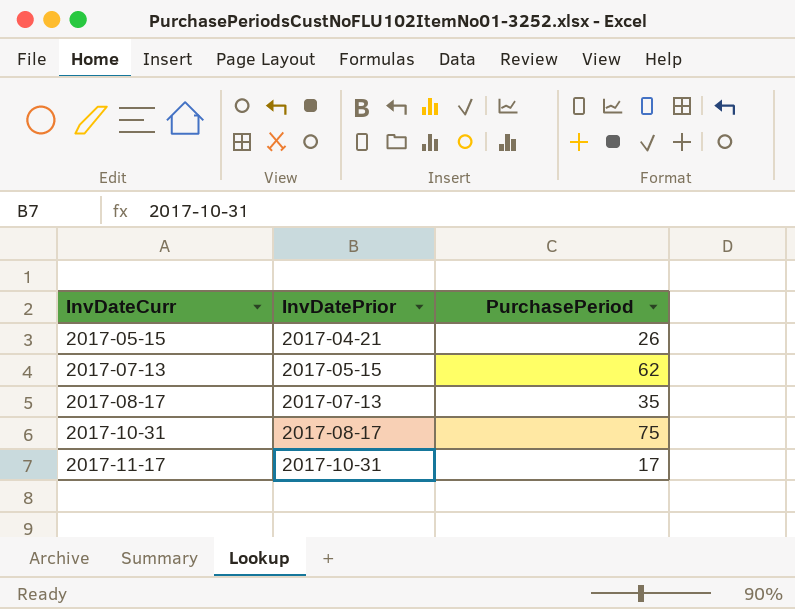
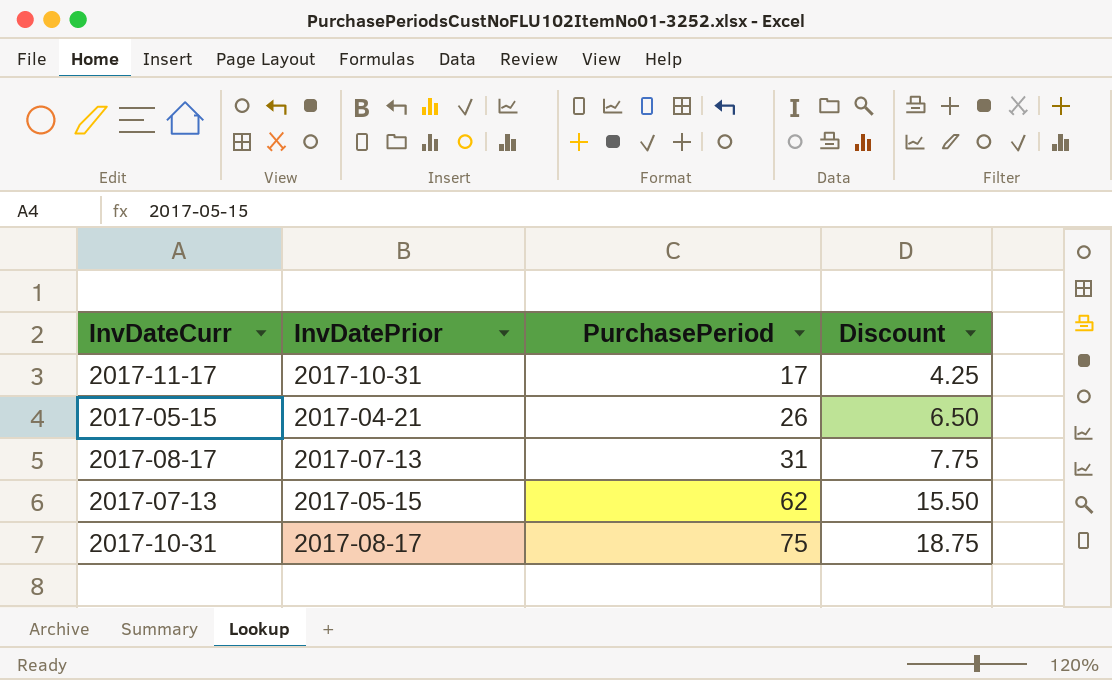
row order: InvDateCurr ascending -> PurchasePeriod ascending
column Discount | formula: none -> [PurchasePeriod] * 0.25
2017-08-17 | PurchasePeriod: 35 -> 31

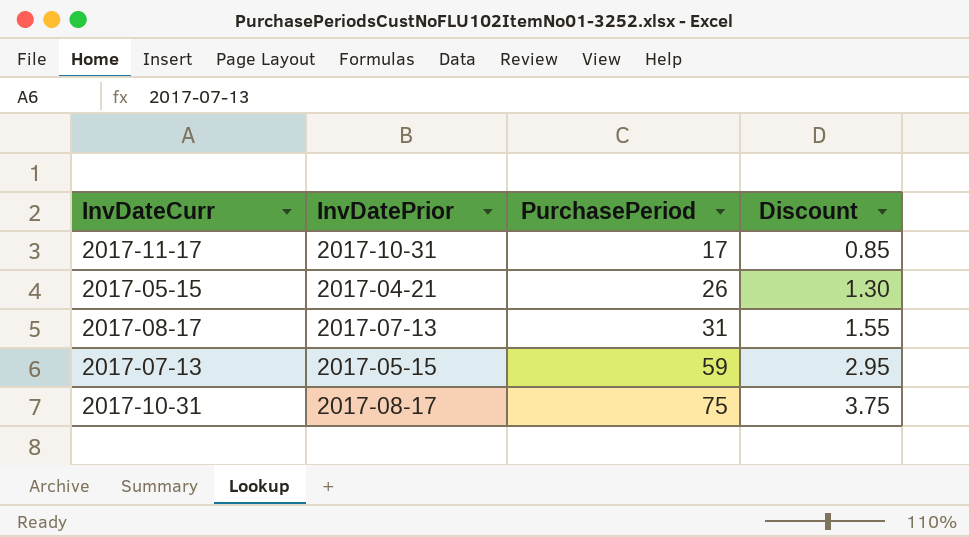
column Discount | formula: [PurchasePeriod] * 0.25 -> [PurchasePeriod] * 0.05
2017-07-13 | PurchasePeriod: 62 -> 59

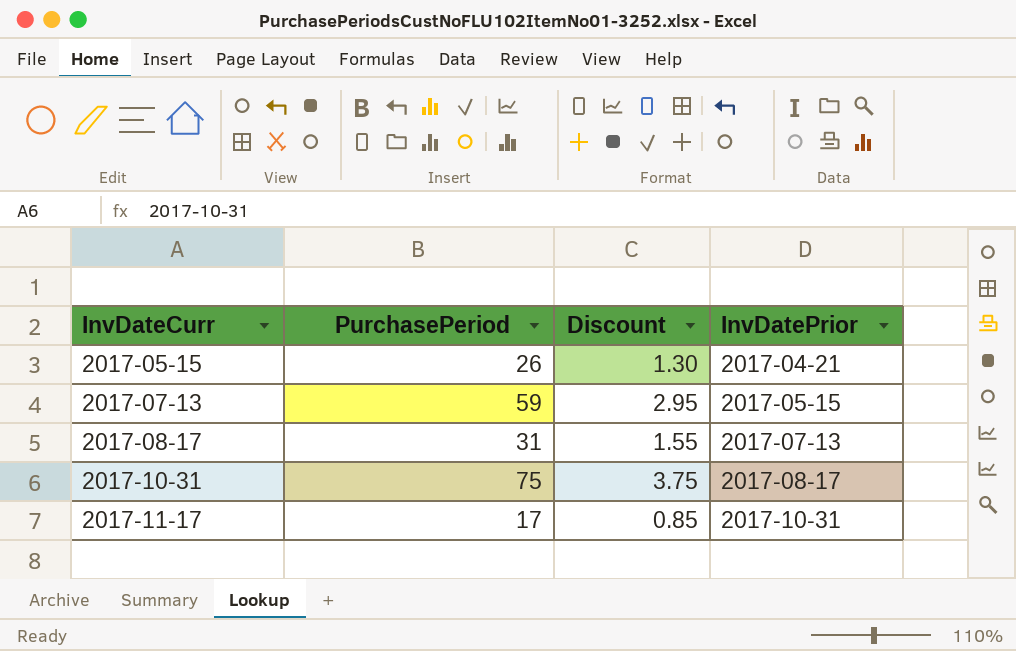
row order: PurchasePeriod ascending -> InvDateCurr ascending
column InvDatePrior | position: 2 -> 4

